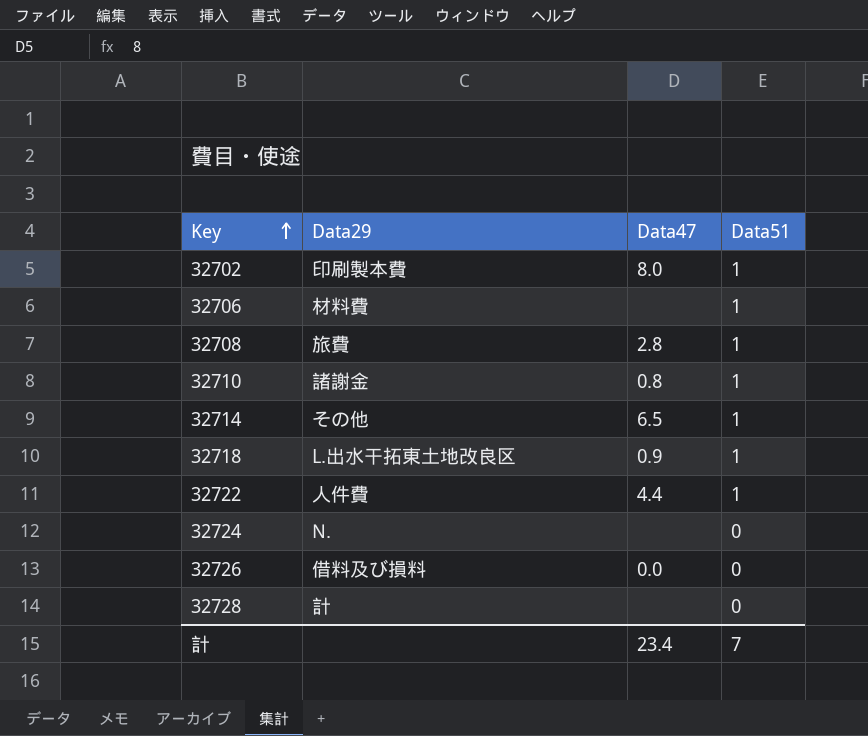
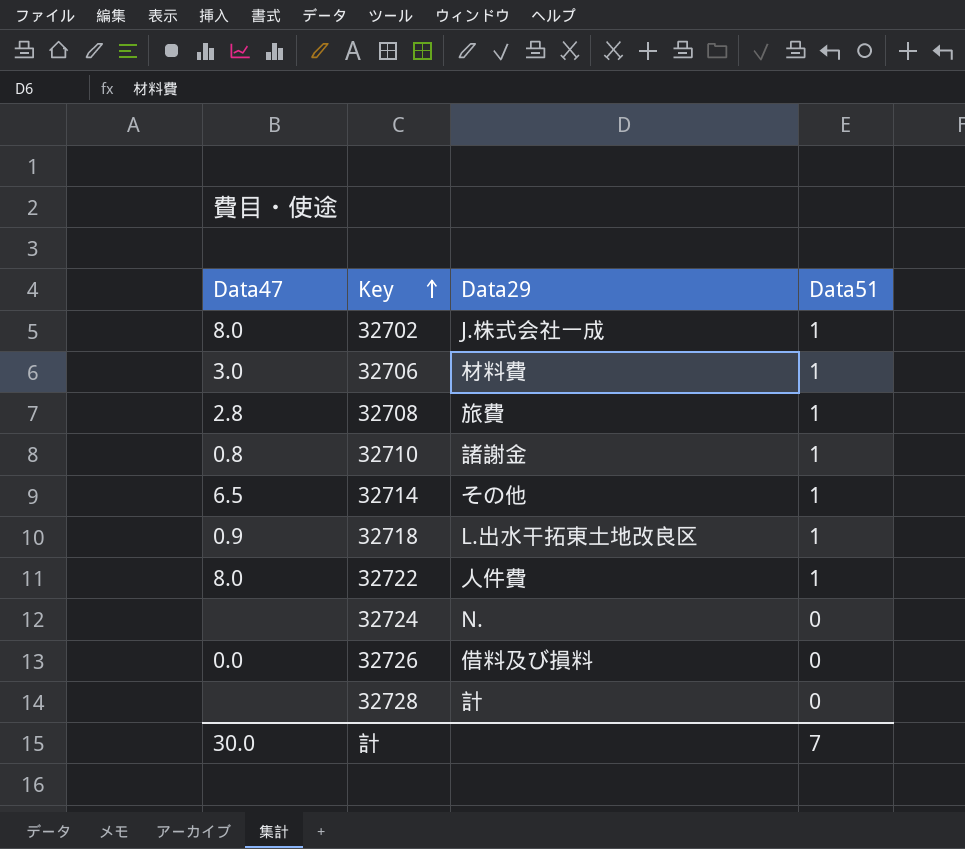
column Data47 | position: 3 -> 1
32702 | Data29: 印刷製本費 -> J.株式会社一成
32706 | Data47: none -> 3.0
32722 | Data47: 4.4 -> 8.0
計 | Data47: 23.4 -> 30.0

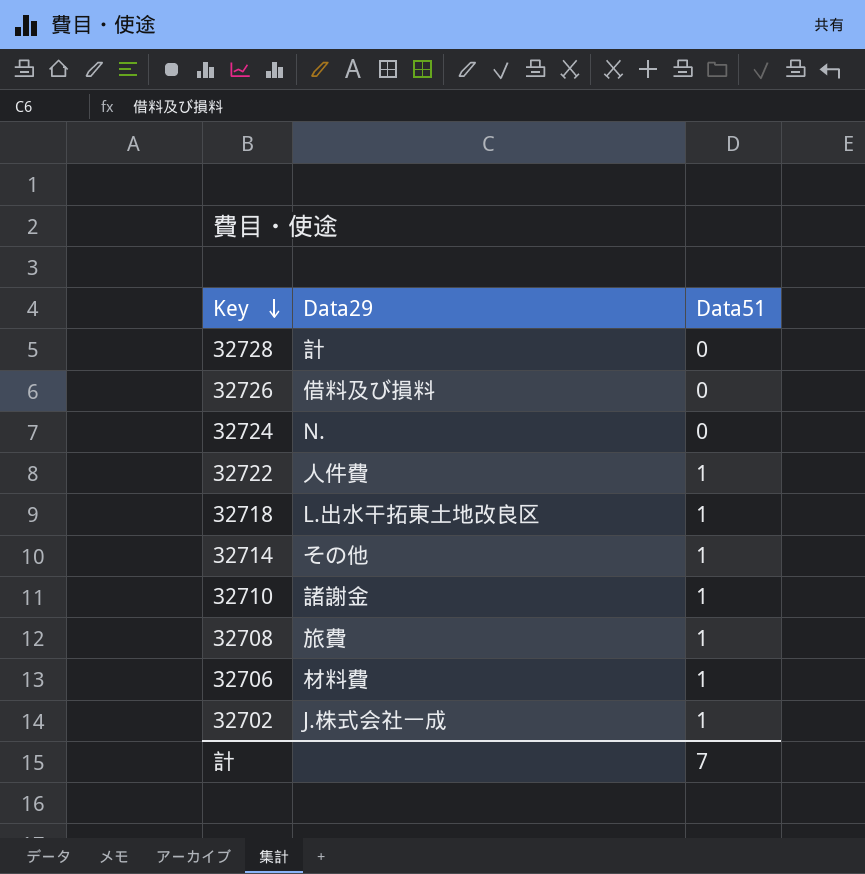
row order: Key ascending -> Key descending
column Data47 | position: 1 -> none

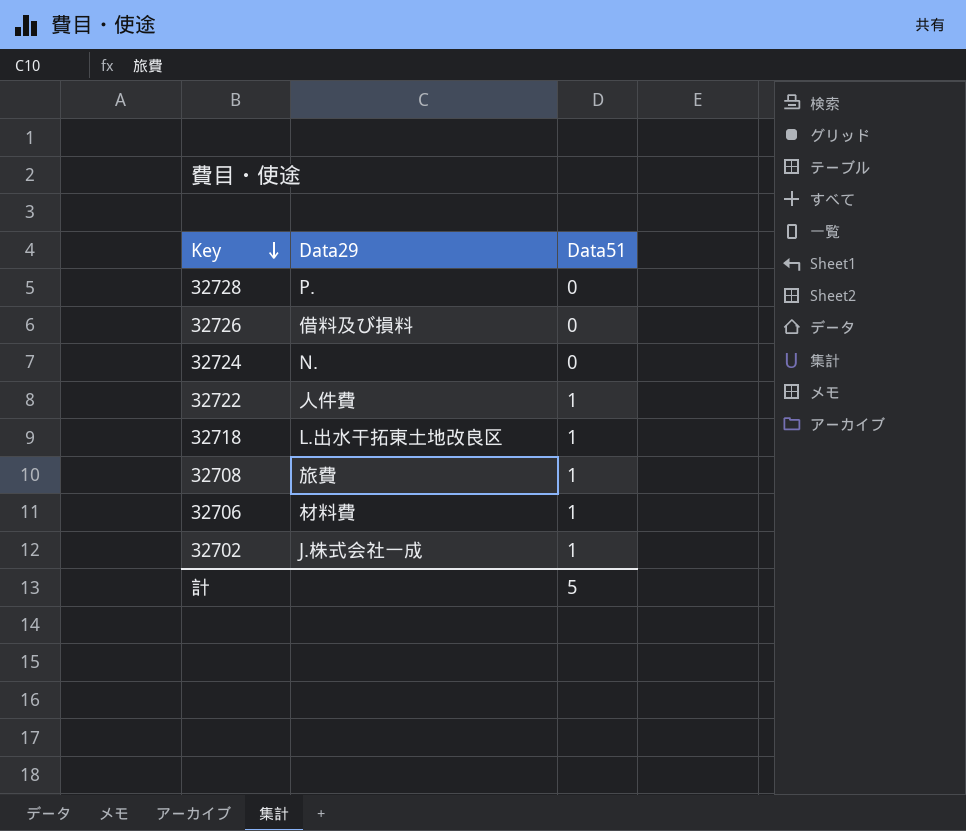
row 32714: その他 | 1 -> none
row 32710: 諸謝金 | 1 -> none
32728 | Data29: 計 -> P.
計 | Data51: 7 -> 5

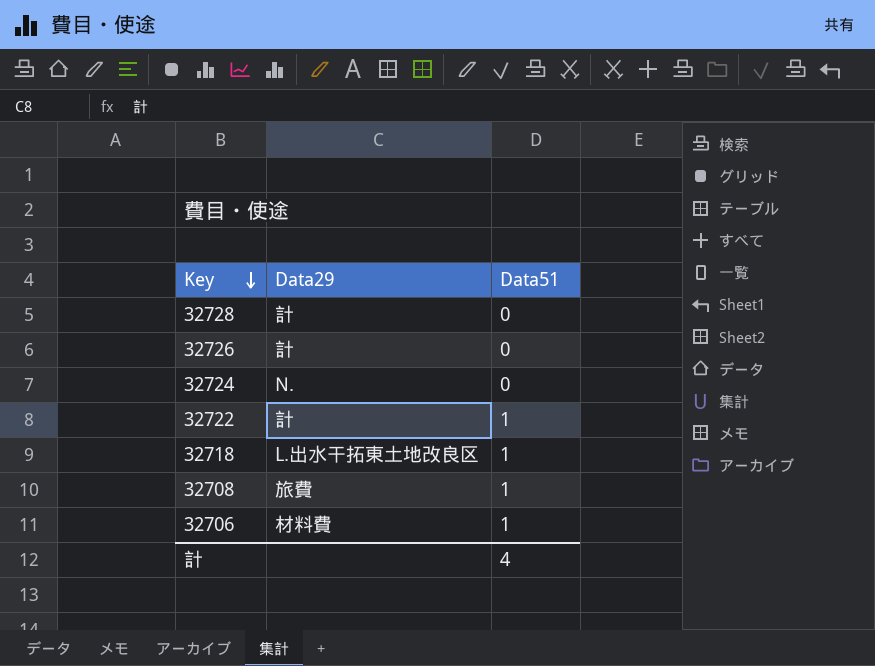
row 32702: J.株式会社一成 | 1 -> none
32728 | Data29: P. -> 計
32726 | Data29: 借料及び損料 -> 計
32722 | Data29: 人件費 -> 計
計 | Data51: 5 -> 4

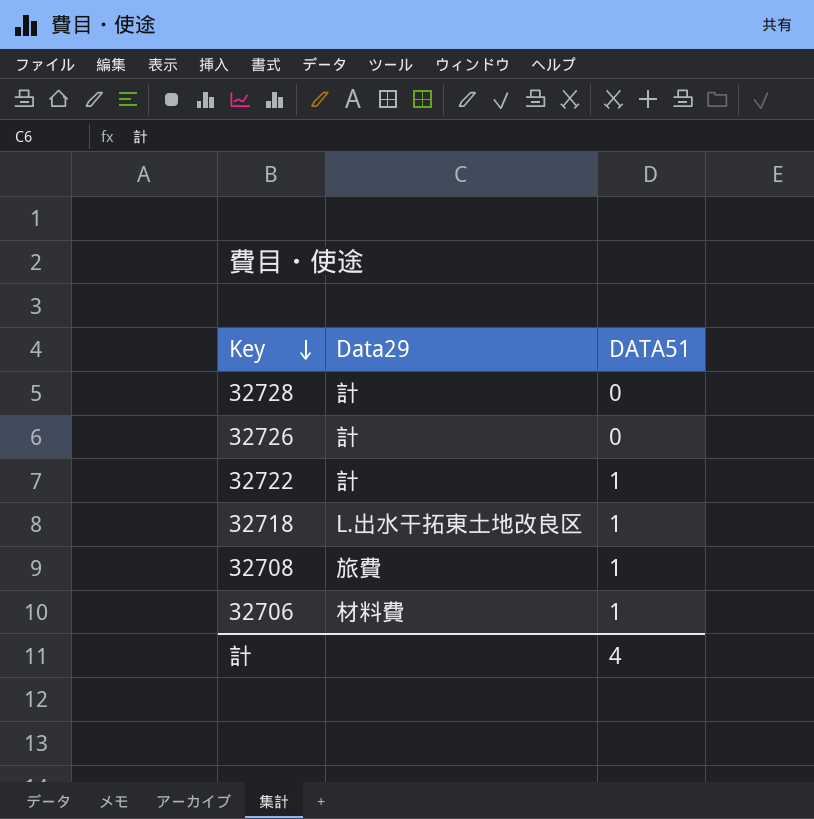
column name: Data51 -> DATA51
row 32724: N. | 0 -> none

